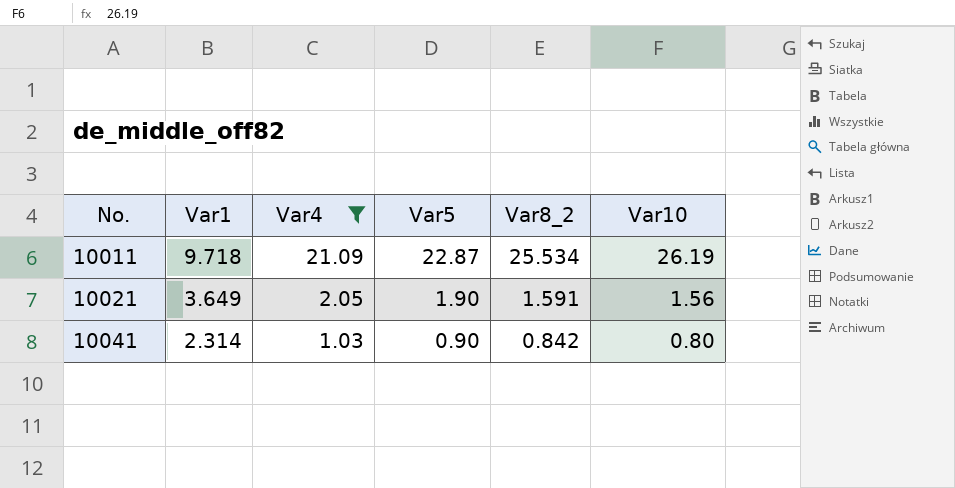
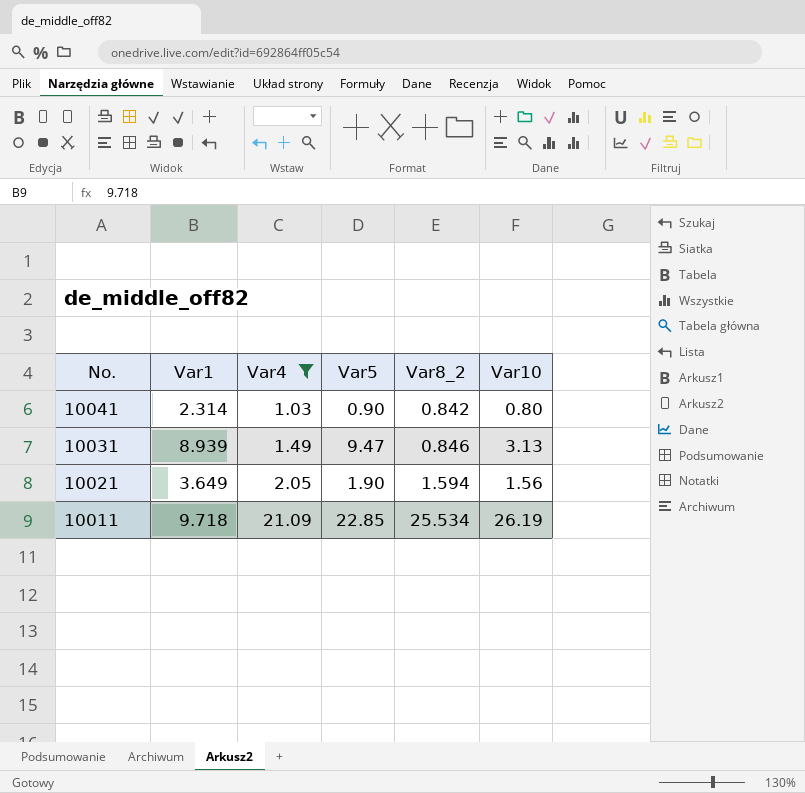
row order: No. ascending -> No. descending
row 10031: none -> 8.939 | 1.49 | 9.47 | 0.846 | 3.13
10021 | Var8_2: 1.591 -> 1.594
10011 | Var5: 22.87 -> 22.85

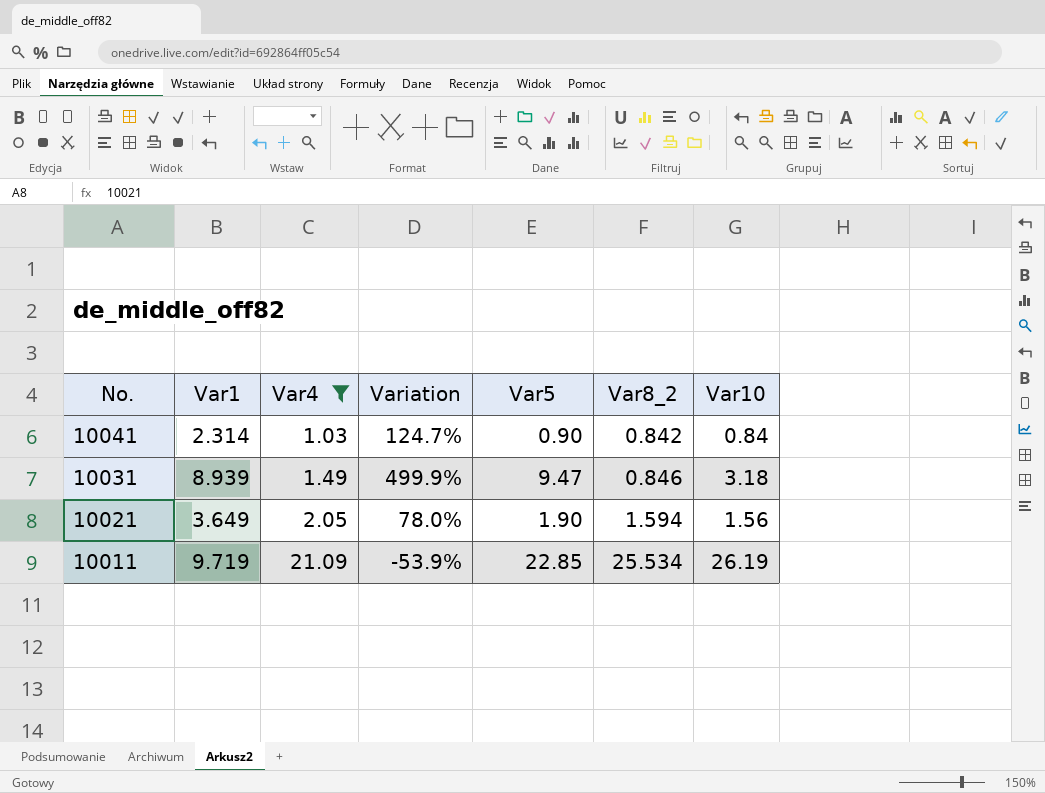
column Variation | formula: none -> ([Var1] - [Var4]) / [Var4]
10041 | Var10: 0.80 -> 0.84
10031 | Var10: 3.13 -> 3.18
10011 | Var1: 9.718 -> 9.719

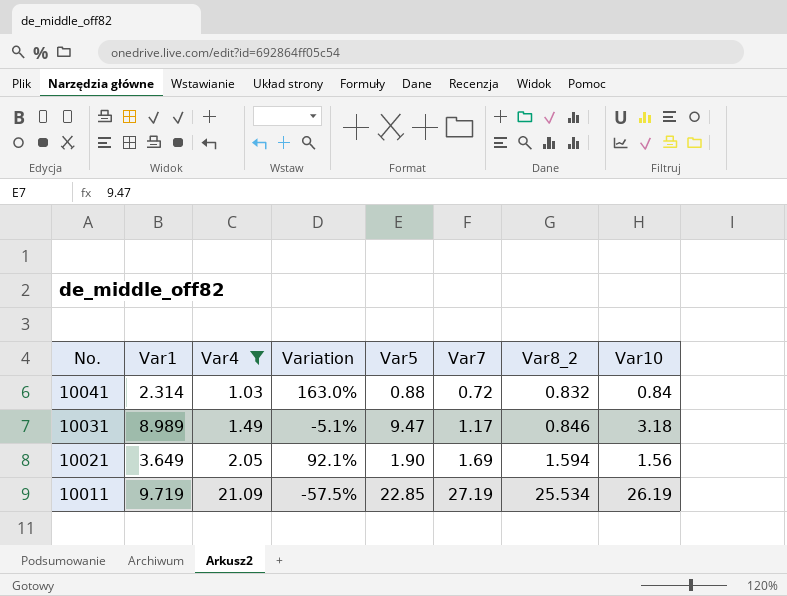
column Variation | formula: ([Var1] - [Var4]) / [Var4] -> ([Var1] - [Var5]) / [Var5]
column Var7 | position: none -> 6
10041 | Var5: 0.90 -> 0.88
10041 | Var8_2: 0.842 -> 0.832
10031 | Var1: 8.939 -> 8.989

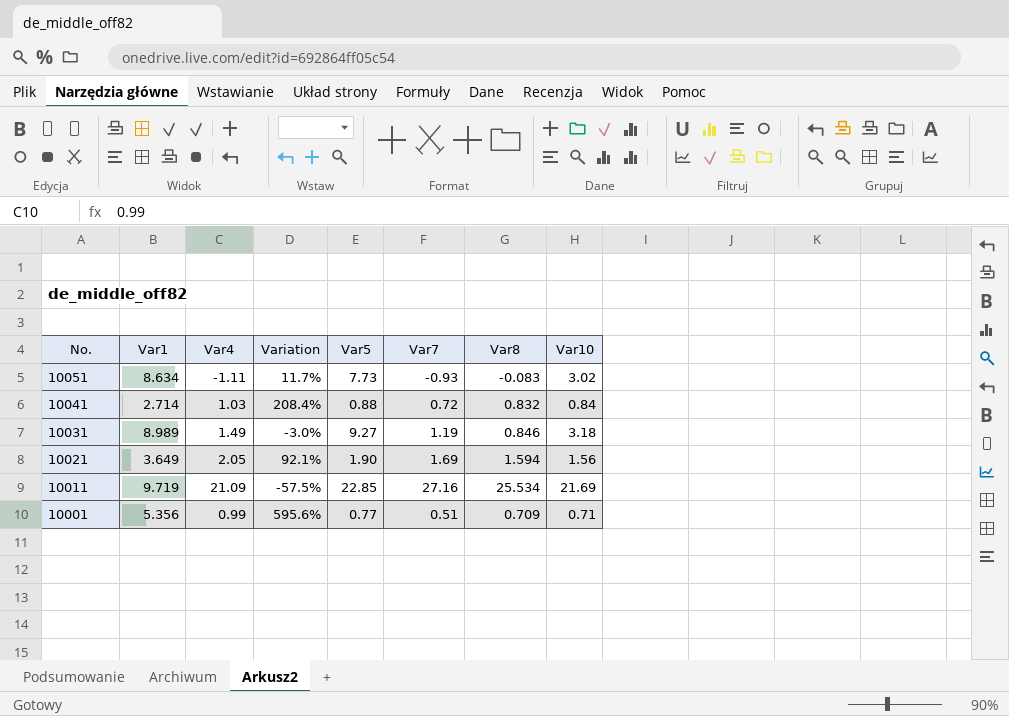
filter: Var4 >= 1.03 -> none
column name: Var8_2 -> Var8
10041 | Var1: 2.314 -> 2.714
10041 | Variation: 163.0% -> 208.4%
10031 | Variation: -5.1% -> -3.0%
10031 | Var5: 9.47 -> 9.27
10031 | Var7: 1.17 -> 1.19
10011 | Var7: 27.19 -> 27.16
10011 | Var10: 26.19 -> 21.69

